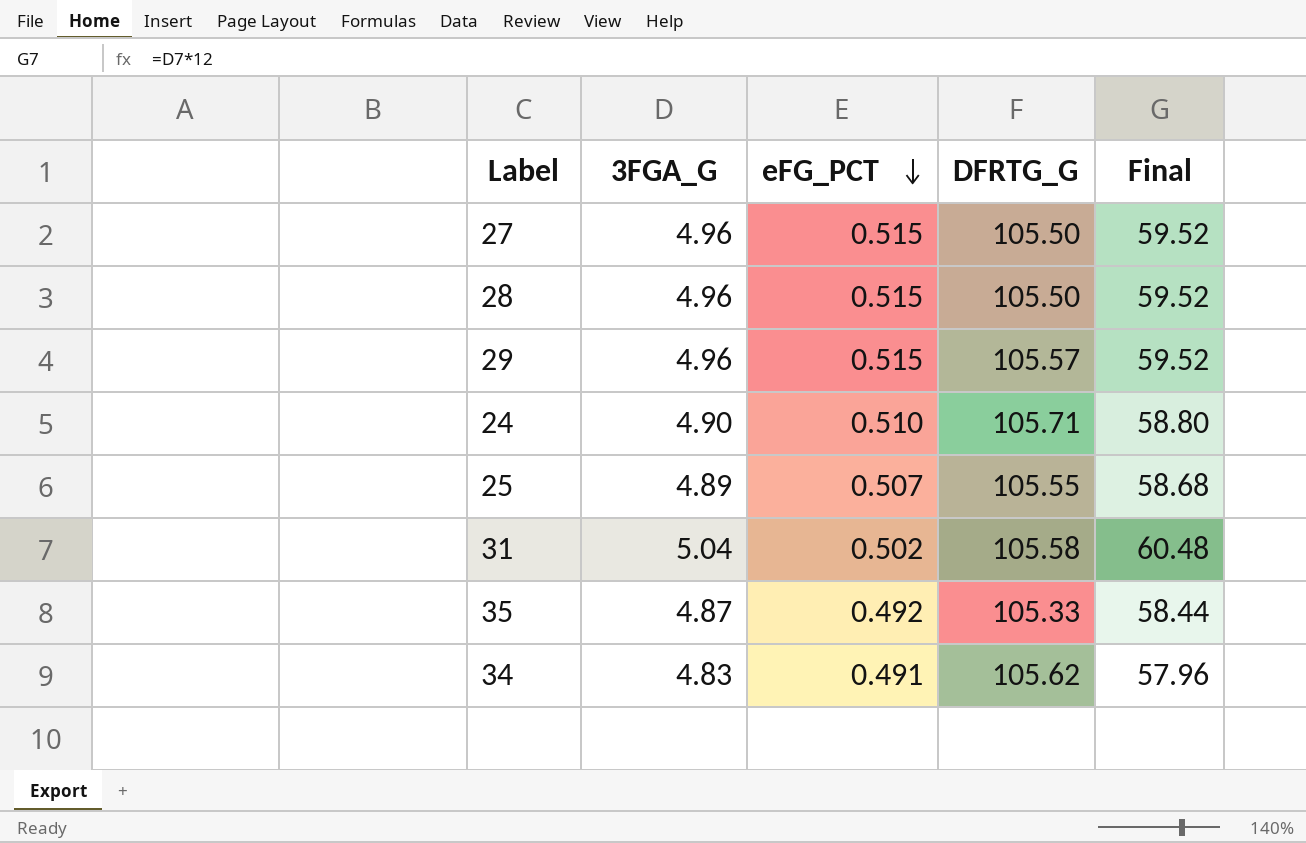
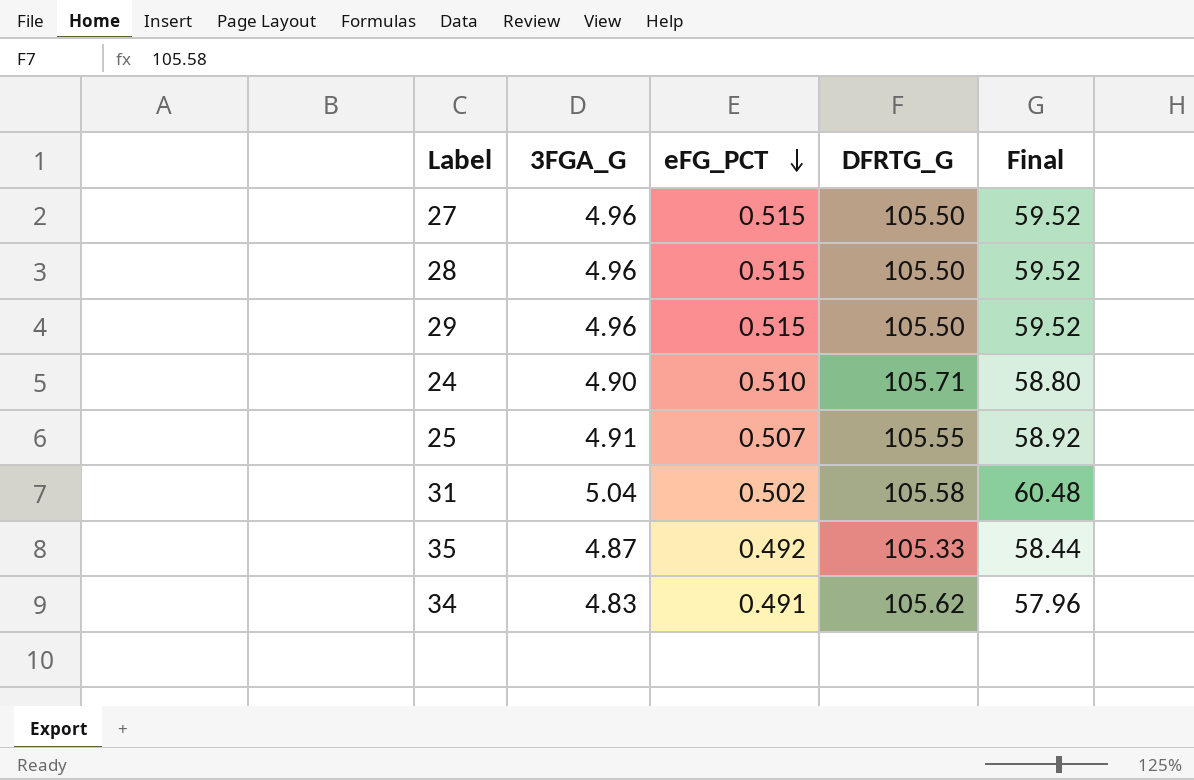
29 | DFRTG_G: 105.57 -> 105.50
25 | 3FGA_G: 4.89 -> 4.91
25 | Final: 58.68 -> 58.92

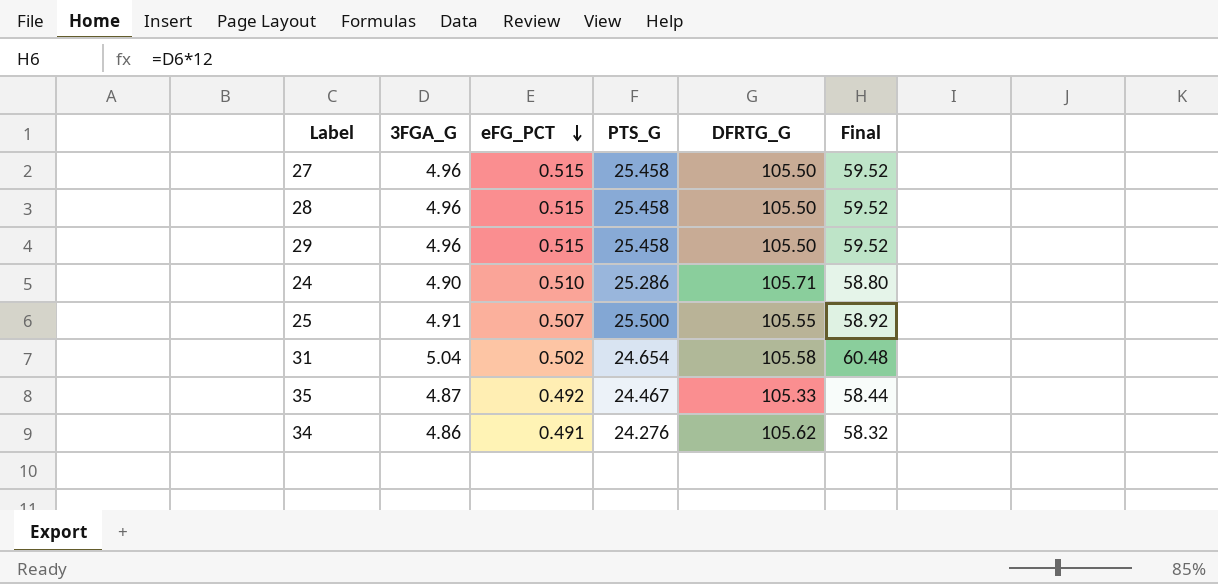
column PTS_G | position: none -> 4
34 | 3FGA_G: 4.83 -> 4.86
34 | Final: 57.96 -> 58.32

